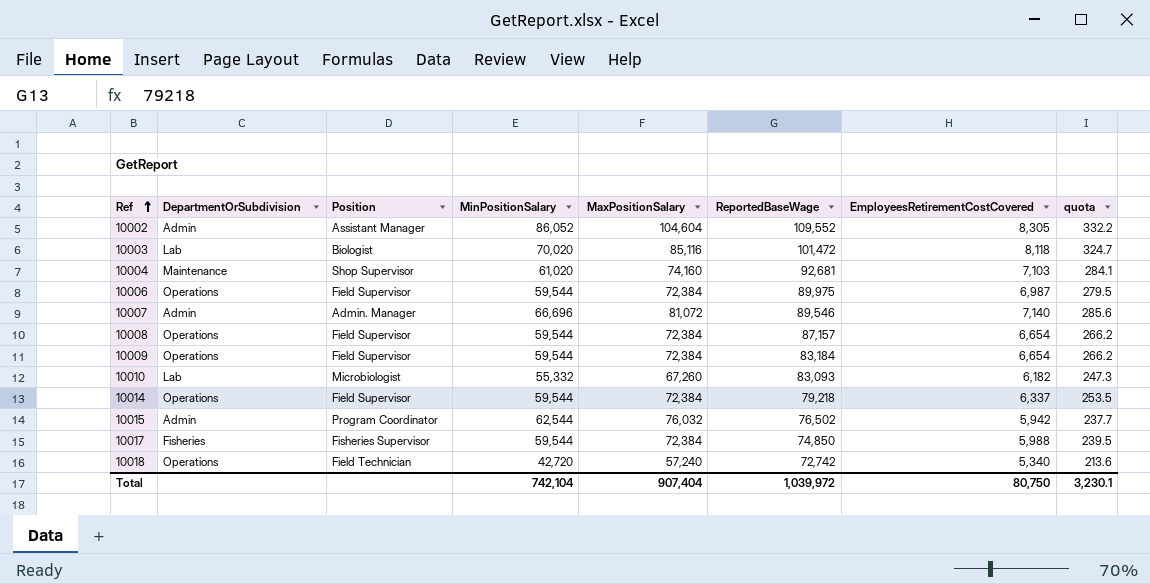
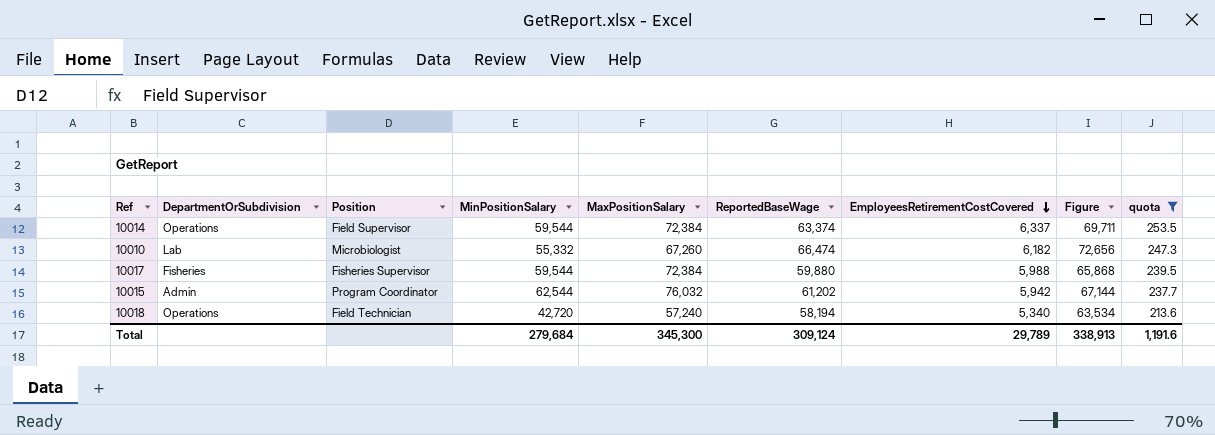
filter: none -> quota <= 253.5
row order: Ref ascending -> EmployeesRetirementCostCovered descending
column Figure | formula: none -> [ReportedBaseWage] + [EmployeesRetirementCostCovered]
10014 | ReportedBaseWage: 79,218 -> 63,374
10010 | ReportedBaseWage: 83,093 -> 66,474
10017 | ReportedBaseWage: 74,850 -> 59,880
10015 | ReportedBaseWage: 76,502 -> 61,202
10018 | ReportedBaseWage: 72,742 -> 58,194
Total | MinPositionSalary: 742,104 -> 279,684
Total | MaxPositionSalary: 907,404 -> 345,300
Total | ReportedBaseWage: 1,039,972 -> 309,124
Total | EmployeesRetirementCostCovered: 80,750 -> 29,789
Total | quota: 3,230.1 -> 1,191.6

